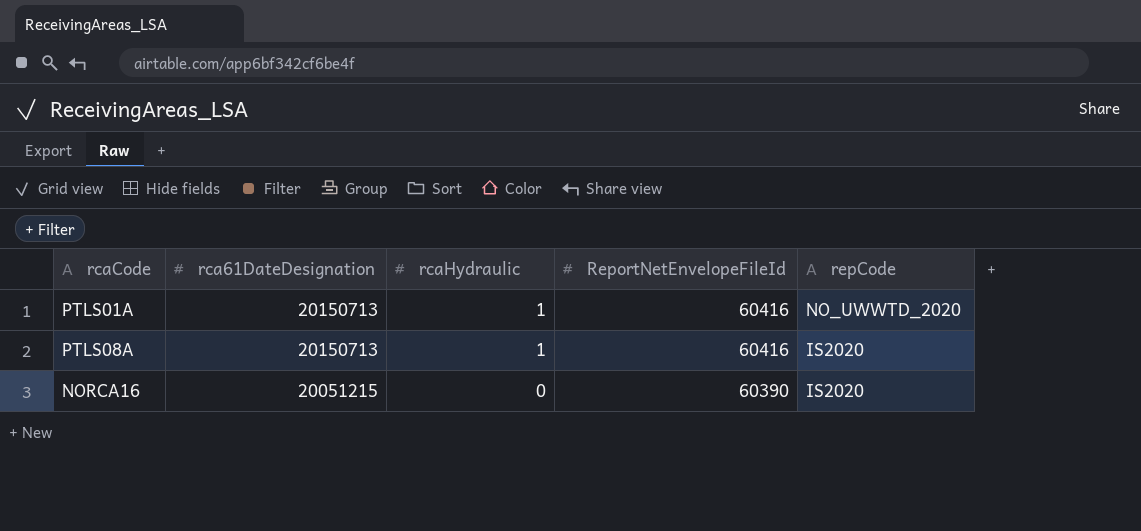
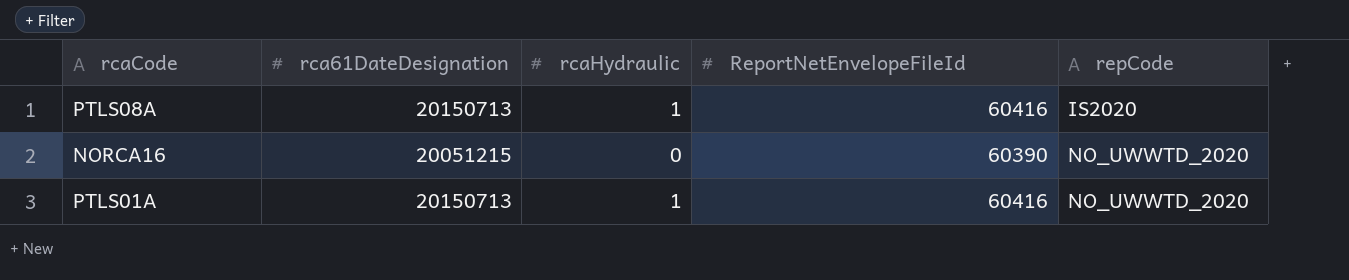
row order: rca61DateDesignation descending -> repCode ascending
NORCA16 | repCode: IS2020 -> NO_UWWTD_2020

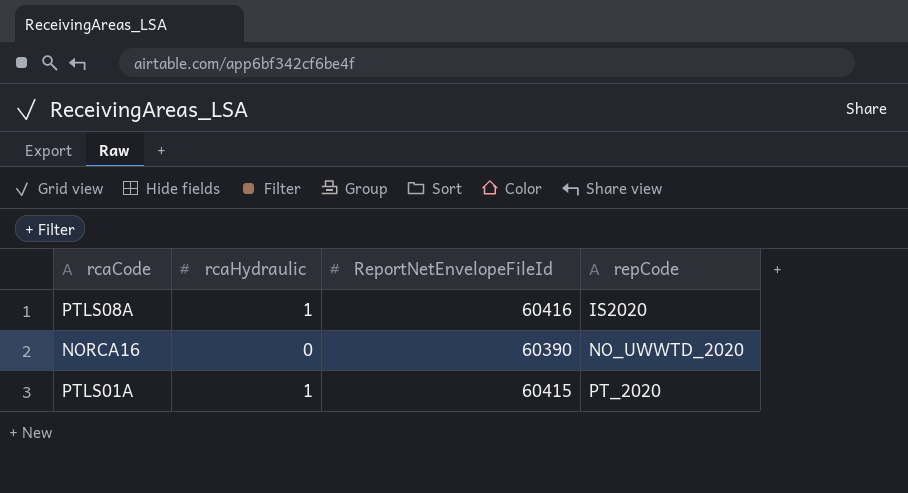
column rca61DateDesignation | position: 2 -> none
PTLS01A | ReportNetEnvelopeFileId: 60416 -> 60415
PTLS01A | repCode: NO_UWWTD_2020 -> PT_2020

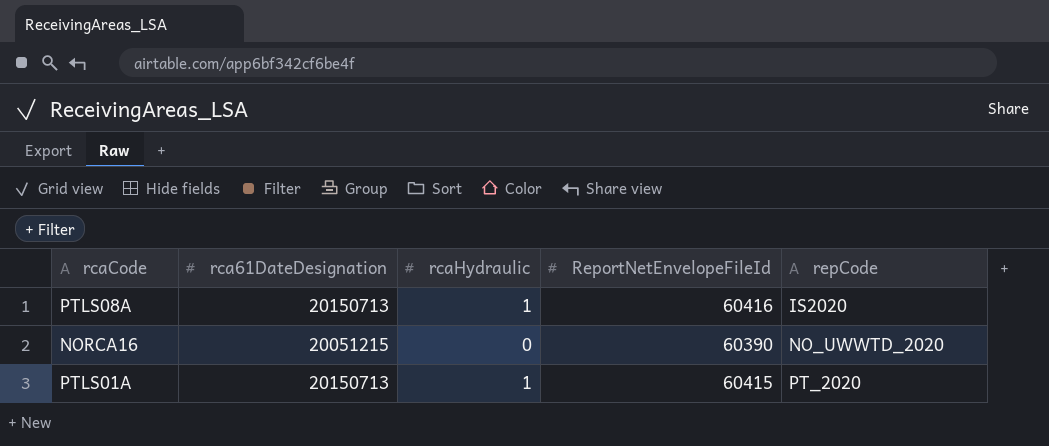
column rca61DateDesignation | position: none -> 2

